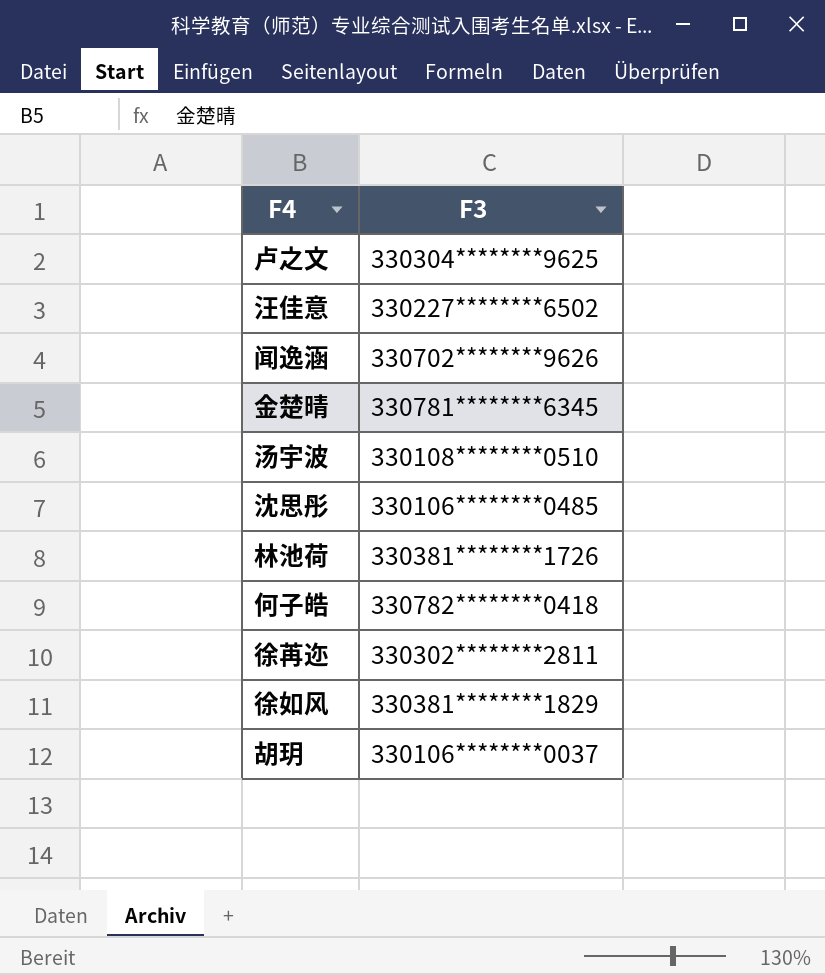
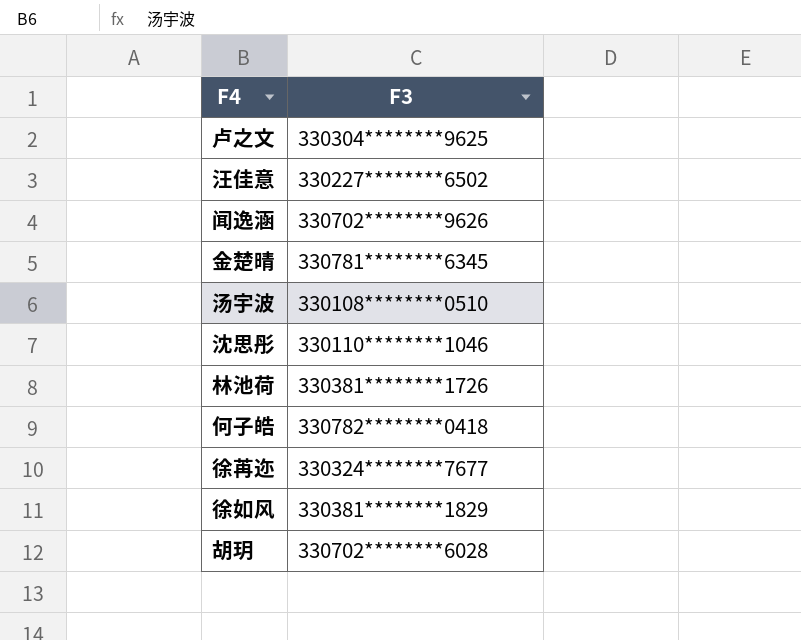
沈思彤 | F3: 330106********0485 -> 330110********1046
徐苒迩 | F3: 330302********2811 -> 330324********7677
胡玥 | F3: 330106********0037 -> 330702********6028

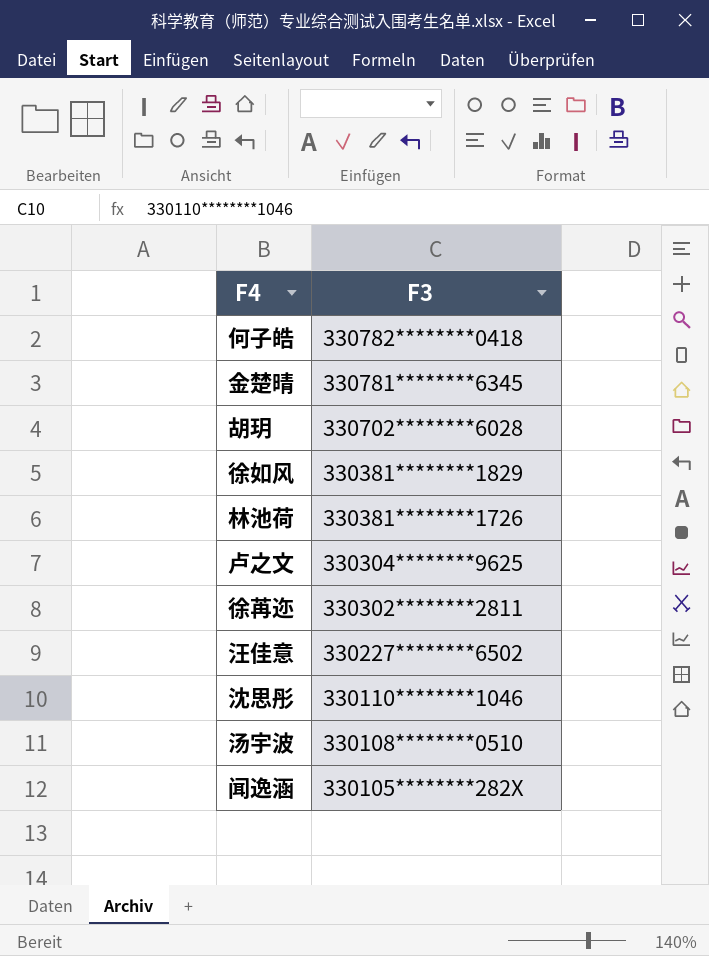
row order: none -> F3 descending
徐苒迩 | F3: 330324********7677 -> 330302********2811
闻逸涵 | F3: 330702********9626 -> 330105********282X

